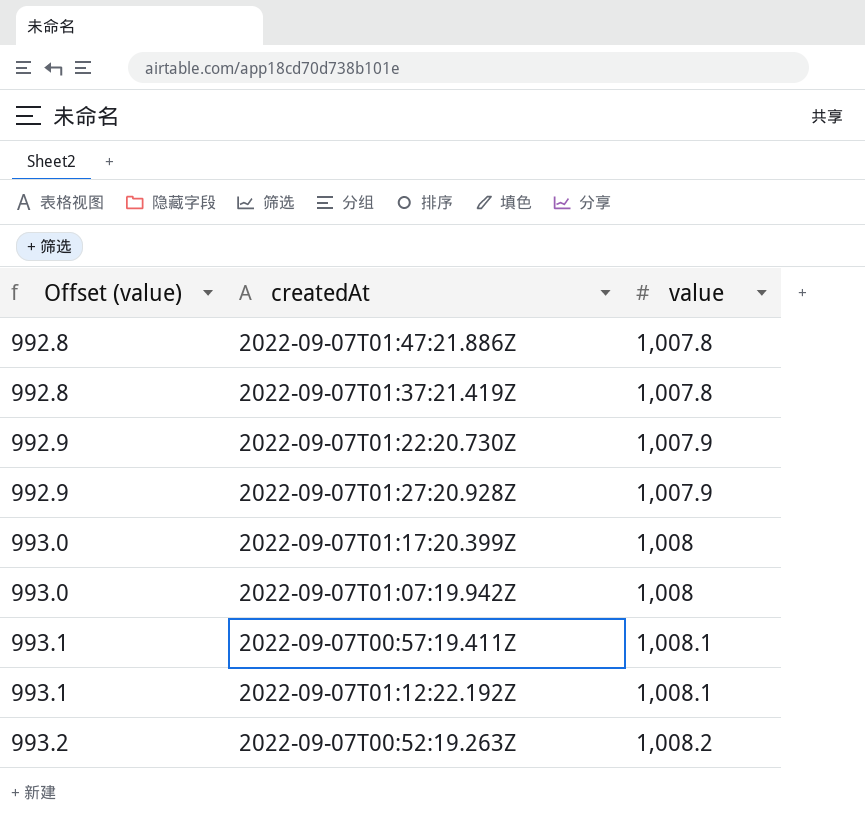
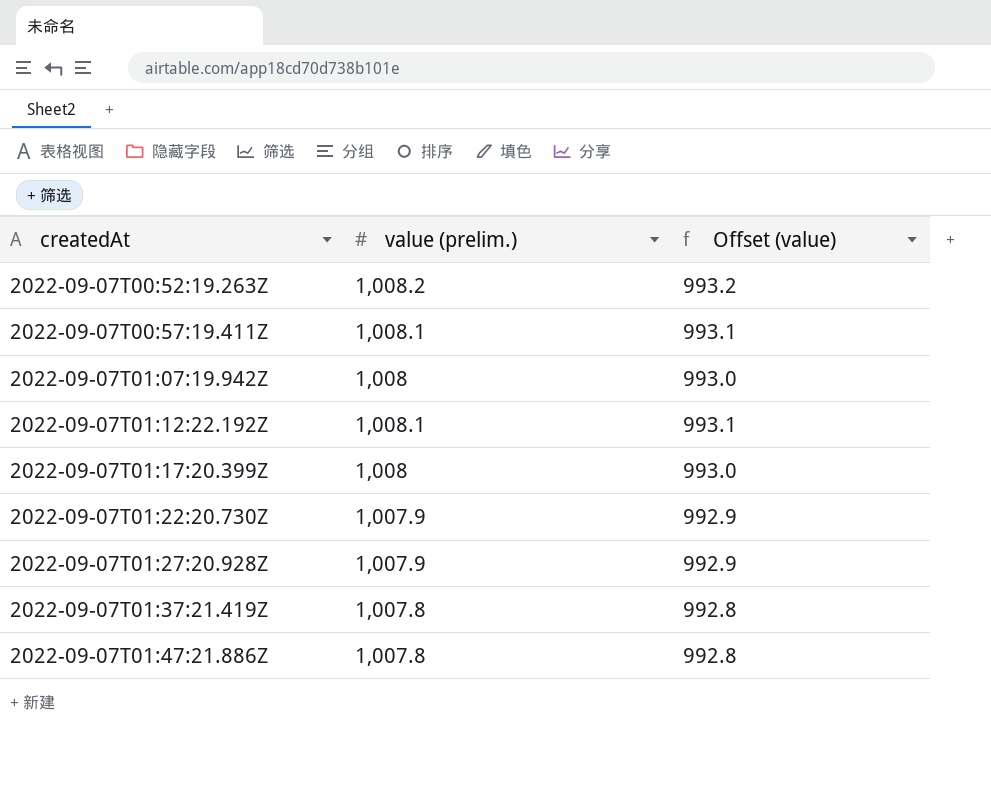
row order: Offset (value) ascending -> createdAt ascending
column name: value -> value (prelim.)
column Offset (value) | position: 1 -> 3

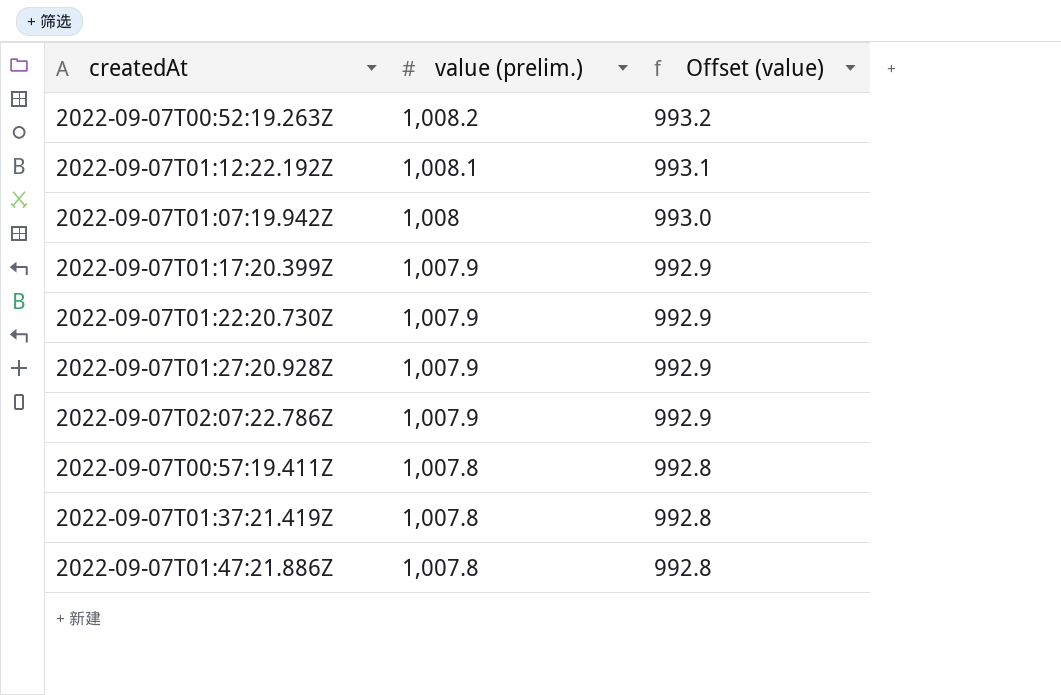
row order: createdAt ascending -> value (prelim.) descending
2022-09-07T01:17:20.399Z | value (prelim.): 1,008 -> 1,007.9
2022-09-07T01:17:20.399Z | Offset (value): 993.0 -> 992.9
row 2022-09-07T02:07:22.786Z: none -> 1,007.9 | 992.9
2022-09-07T00:57:19.411Z | value (prelim.): 1,008.1 -> 1,007.8
2022-09-07T00:57:19.411Z | Offset (value): 993.1 -> 992.8

